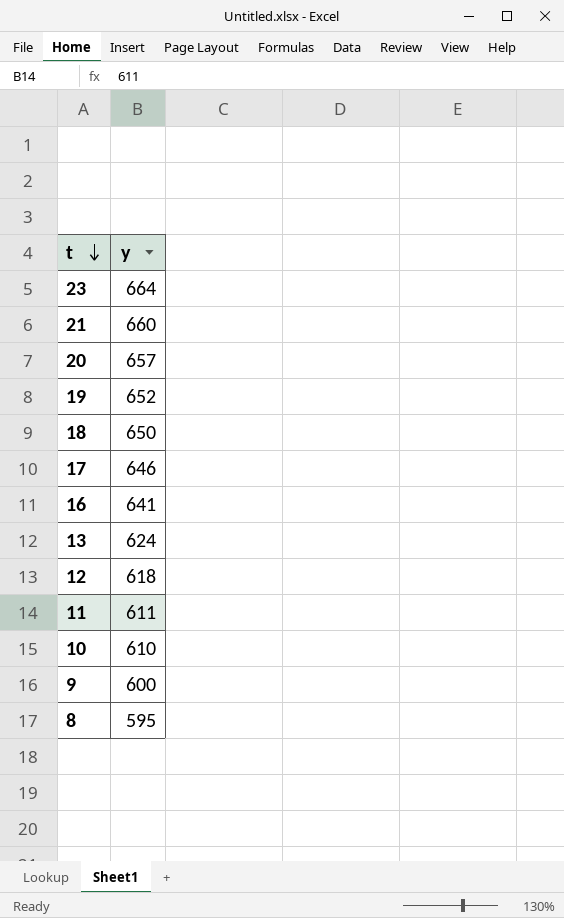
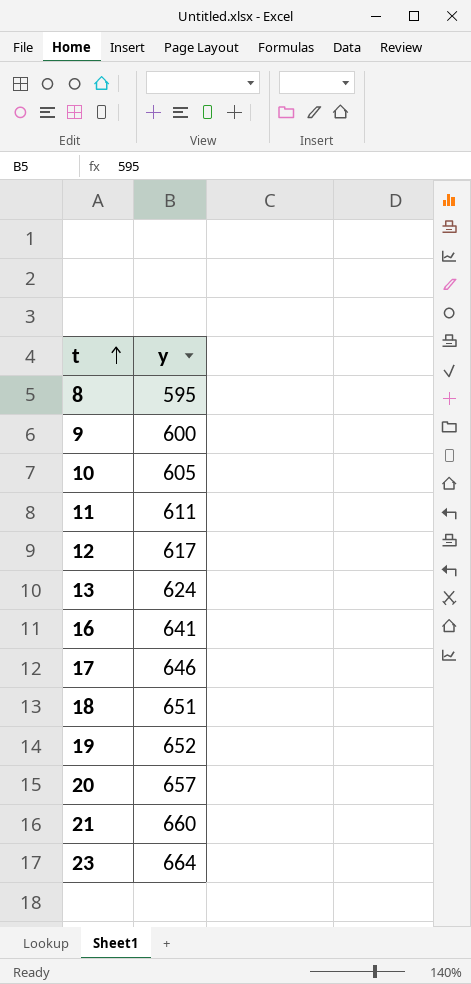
row order: t descending -> t ascending
10 | y: 610 -> 605
12 | y: 618 -> 617
18 | y: 650 -> 651

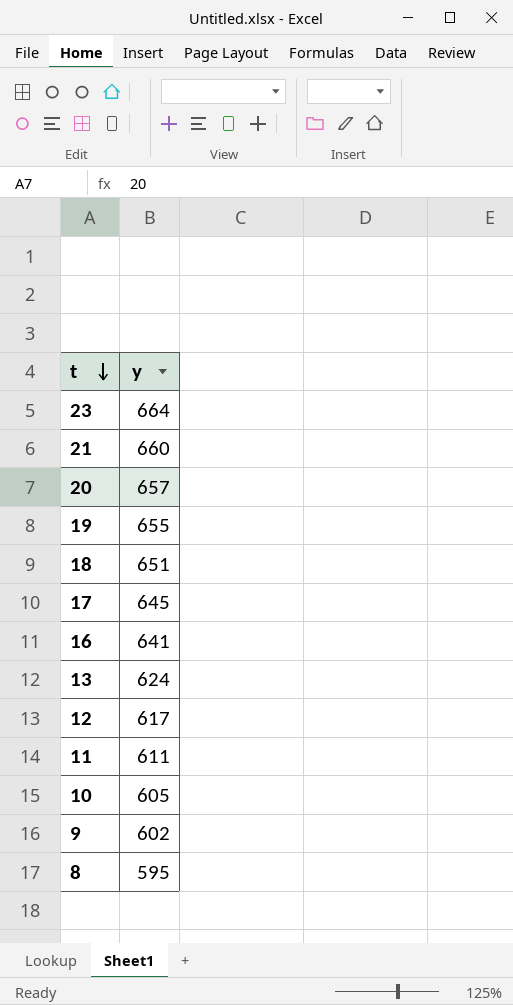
row order: t ascending -> t descending
19 | y: 652 -> 655
17 | y: 646 -> 645
9 | y: 600 -> 602

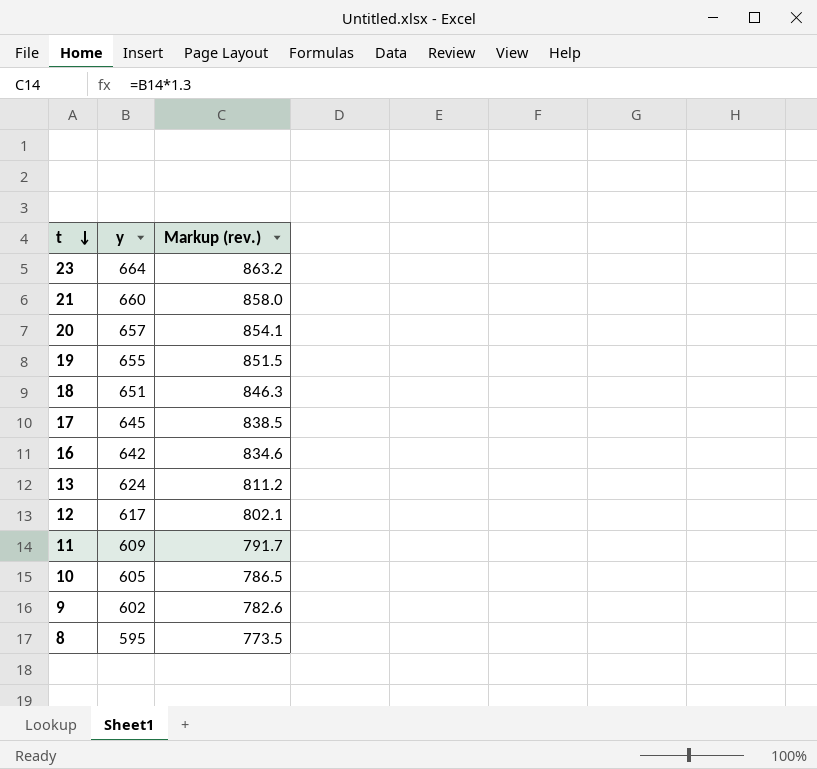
column Markup (rev.) | formula: none -> [y] * 1.3
16 | y: 641 -> 642
11 | y: 611 -> 609

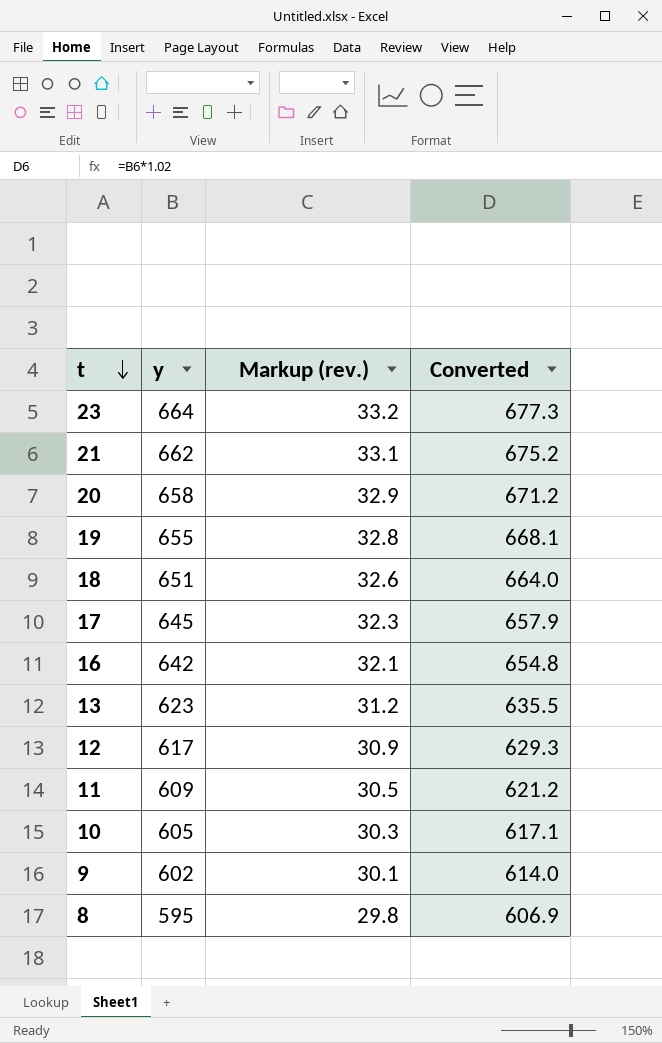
column Markup (rev.) | formula: [y] * 1.3 -> [y] * 0.05
column Converted | formula: none -> [y] * 1.02
21 | y: 660 -> 662
20 | y: 657 -> 658
13 | y: 624 -> 623

